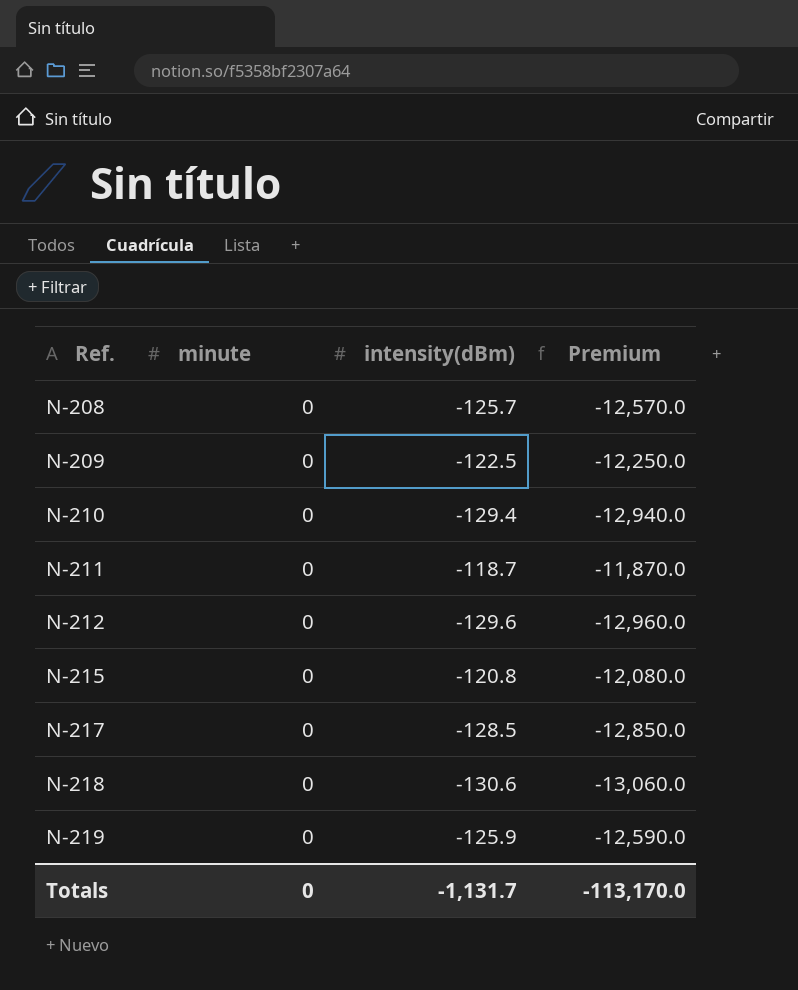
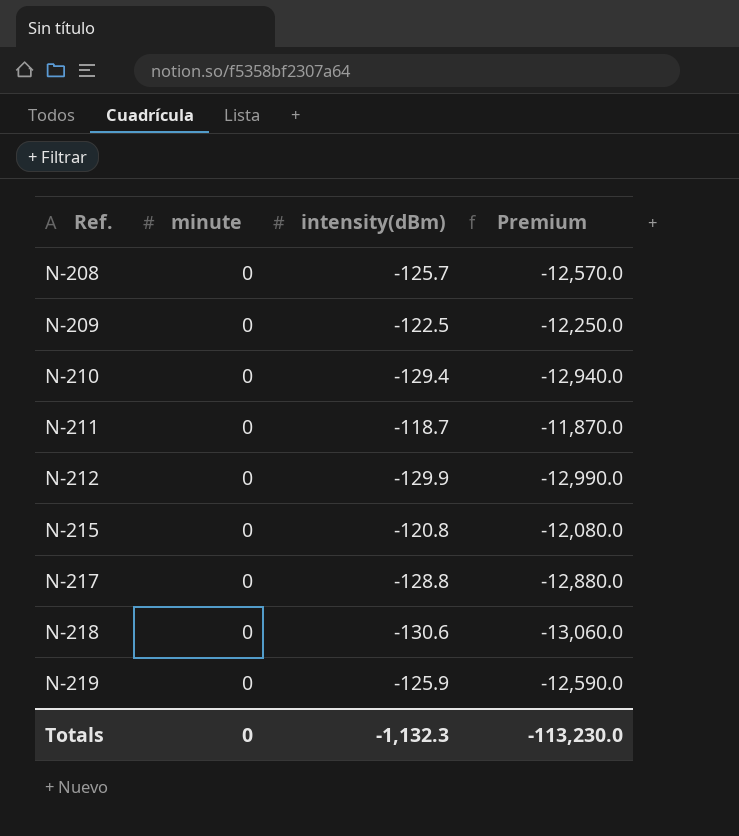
N-212 | intensity(dBm): -129.6 -> -129.9
N-212 | Premium: -12,960.0 -> -12,990.0
N-217 | intensity(dBm): -128.5 -> -128.8
N-217 | Premium: -12,850.0 -> -12,880.0
Totals | intensity(dBm): -1,131.7 -> -1,132.3
Totals | Premium: -113,170.0 -> -113,230.0

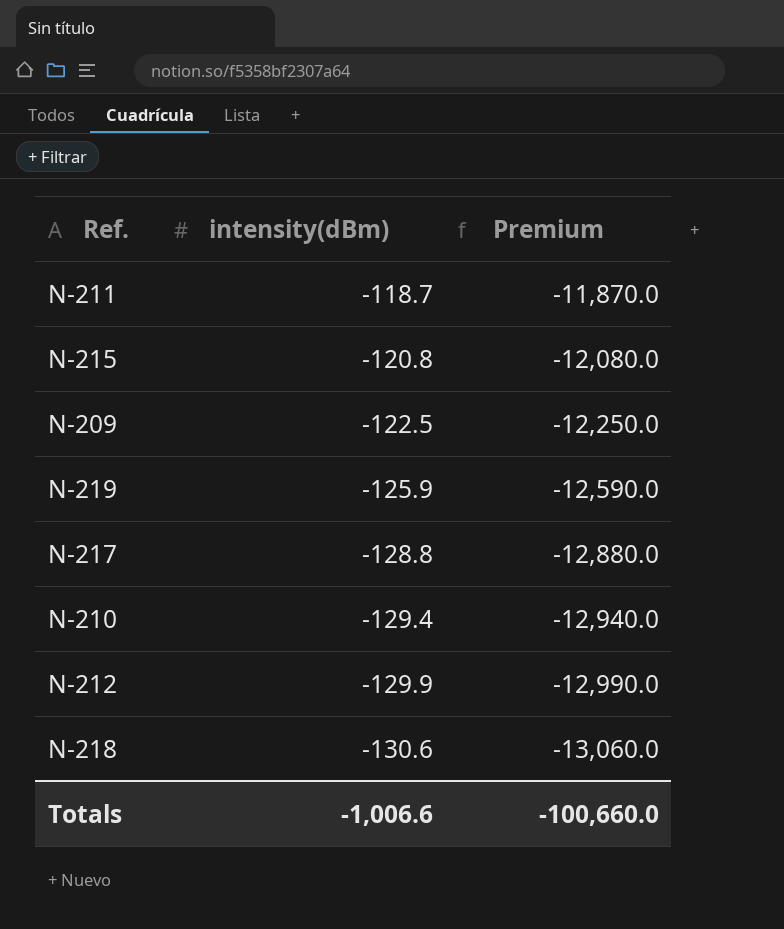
row order: Ref. ascending -> intensity(dBm) descending
column minute | position: 2 -> none
row N-208: 0 | -125.7 | -12,570.0 -> none
Totals | intensity(dBm): -1,132.3 -> -1,006.6
Totals | Premium: -113,230.0 -> -100,660.0

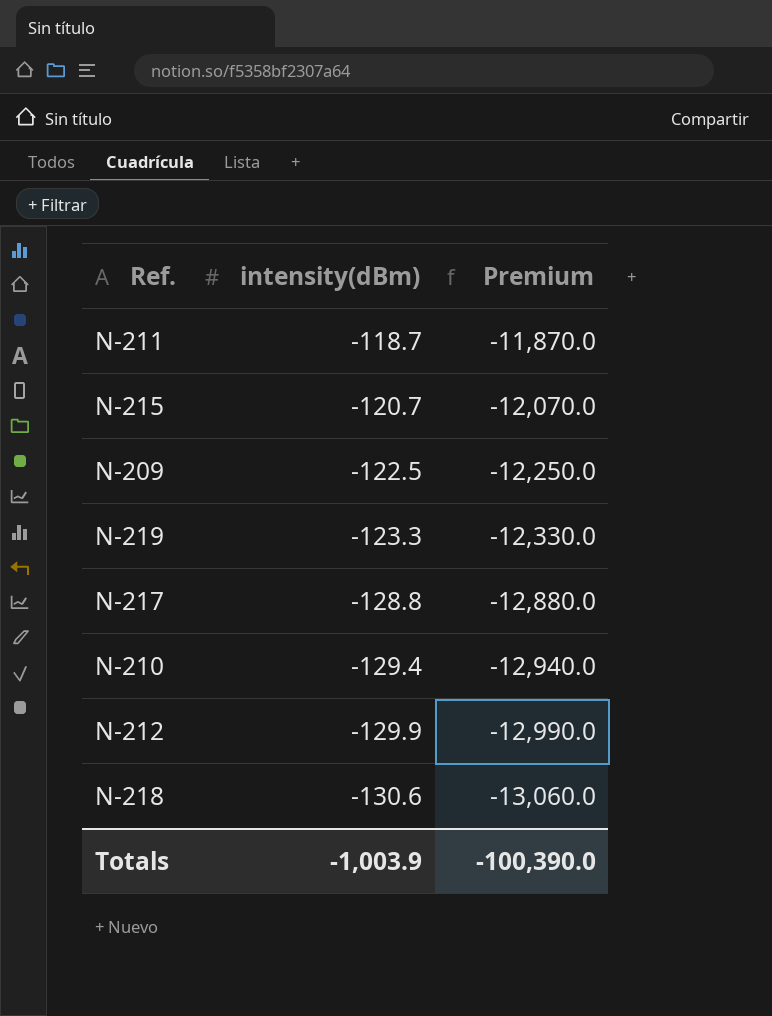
N-215 | intensity(dBm): -120.8 -> -120.7
N-215 | Premium: -12,080.0 -> -12,070.0
N-219 | intensity(dBm): -125.9 -> -123.3
N-219 | Premium: -12,590.0 -> -12,330.0
Totals | intensity(dBm): -1,006.6 -> -1,003.9
Totals | Premium: -100,660.0 -> -100,390.0

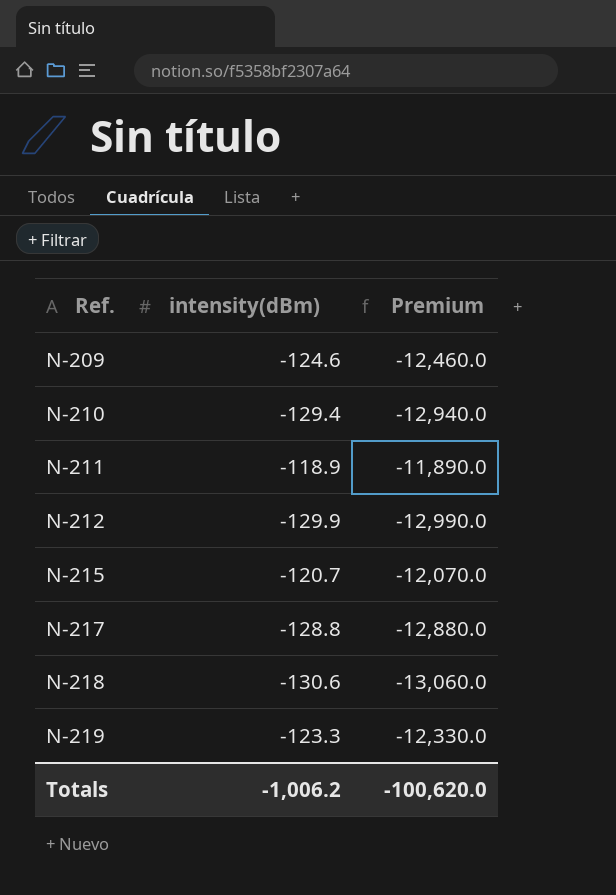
row order: intensity(dBm) descending -> Ref. ascending
N-209 | intensity(dBm): -122.5 -> -124.6
N-209 | Premium: -12,250.0 -> -12,460.0
N-211 | intensity(dBm): -118.7 -> -118.9
N-211 | Premium: -11,870.0 -> -11,890.0
Totals | intensity(dBm): -1,003.9 -> -1,006.2
Totals | Premium: -100,390.0 -> -100,620.0

